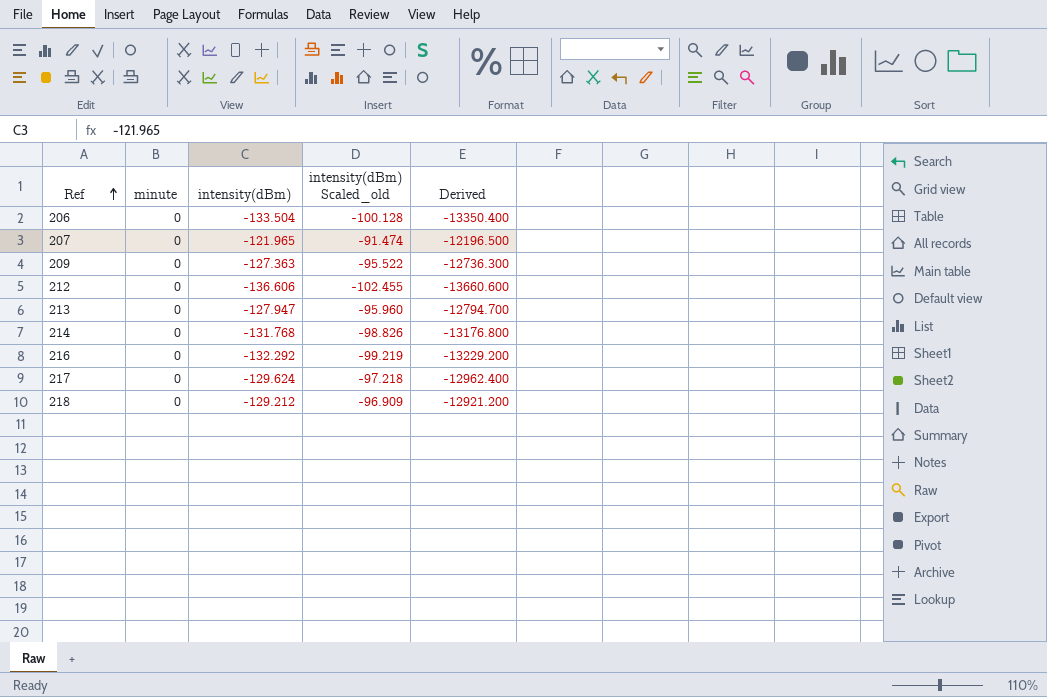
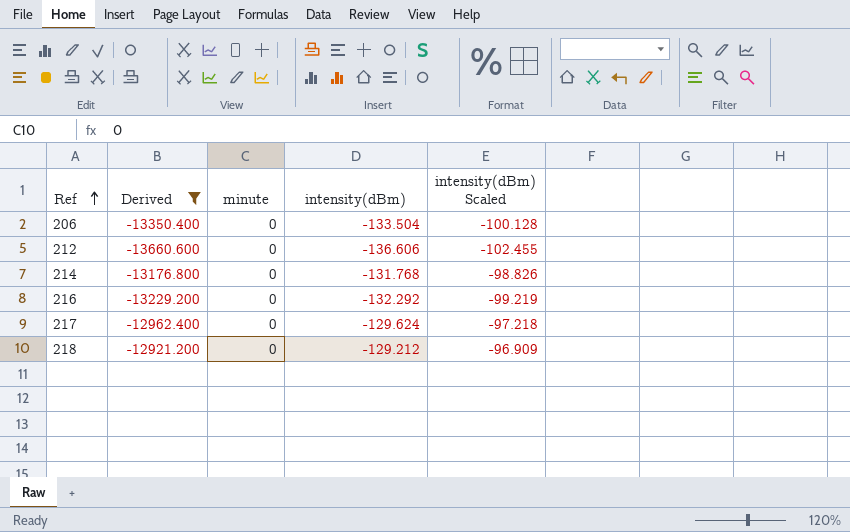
filter: none -> Derived <= -12921.200
column Derived | position: 5 -> 2
column name: intensity(dBm) Scaled_old -> intensity(dBm) Scaled

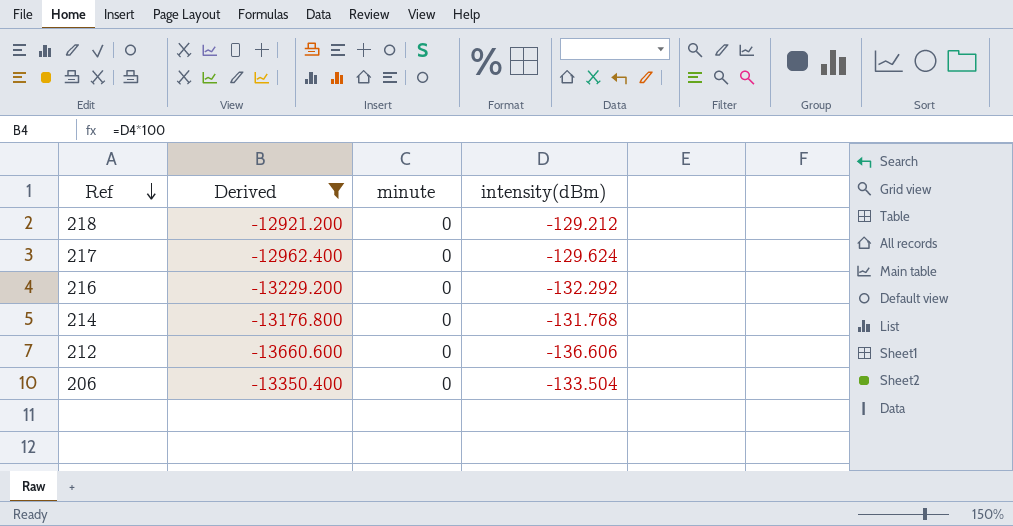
row order: Ref ascending -> Ref descending
column intensity(dBm) Scaled | formula: [intensity(dBm)] * 0.75 -> none

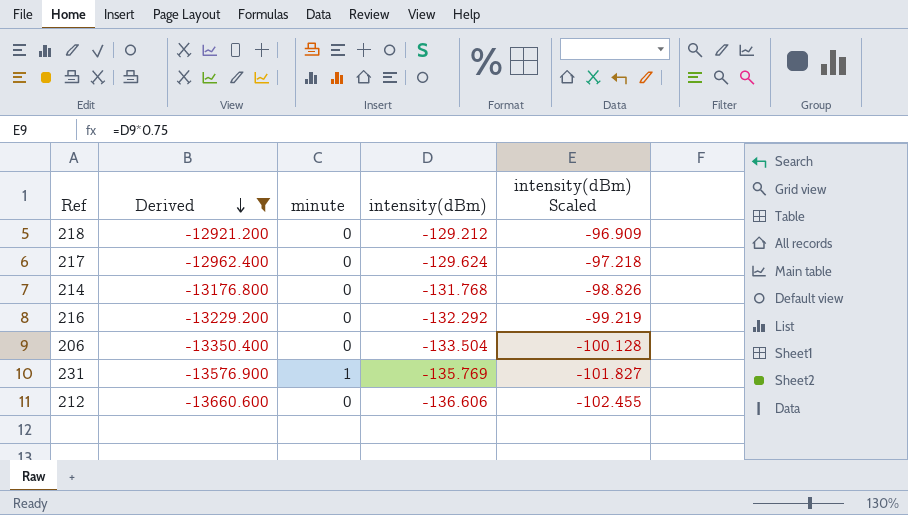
row order: Ref descending -> Derived descending
column intensity(dBm) Scaled | formula: none -> [intensity(dBm)] * 0.75
row 231: none -> -13576.900 | 1 | -135.769 | -101.827

